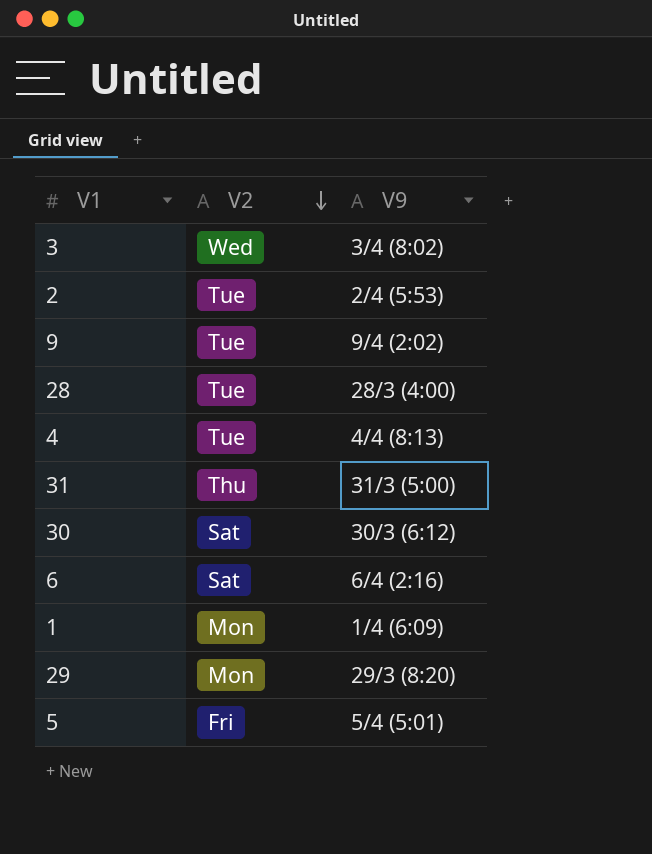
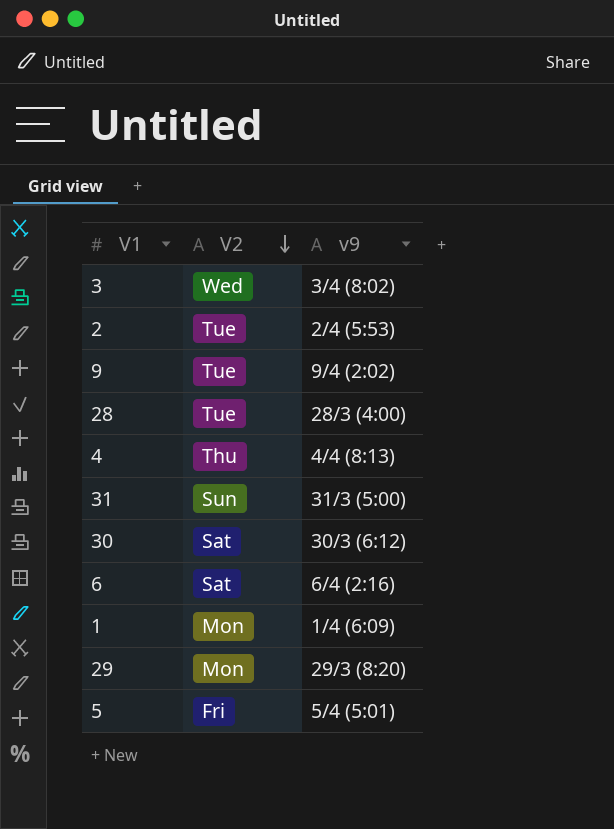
column name: V9 -> v9
4 | V2: Tue -> Thu
31 | V2: Thu -> Sun

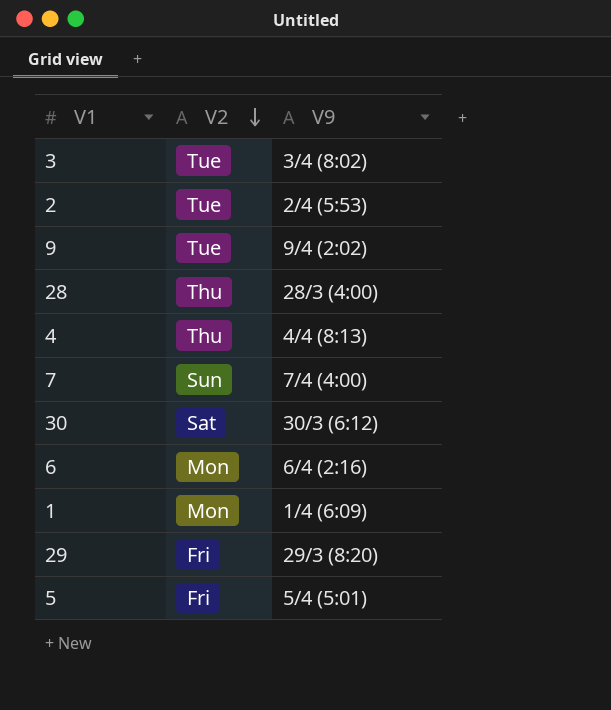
column name: v9 -> V9
row 31: Sun | 31/3 (5:00) -> none
3 | V2: Wed -> Tue
28 | V2: Tue -> Thu
row 7: none -> Sun | 7/4 (4:00)
6 | V2: Sat -> Mon
29 | V2: Mon -> Fri

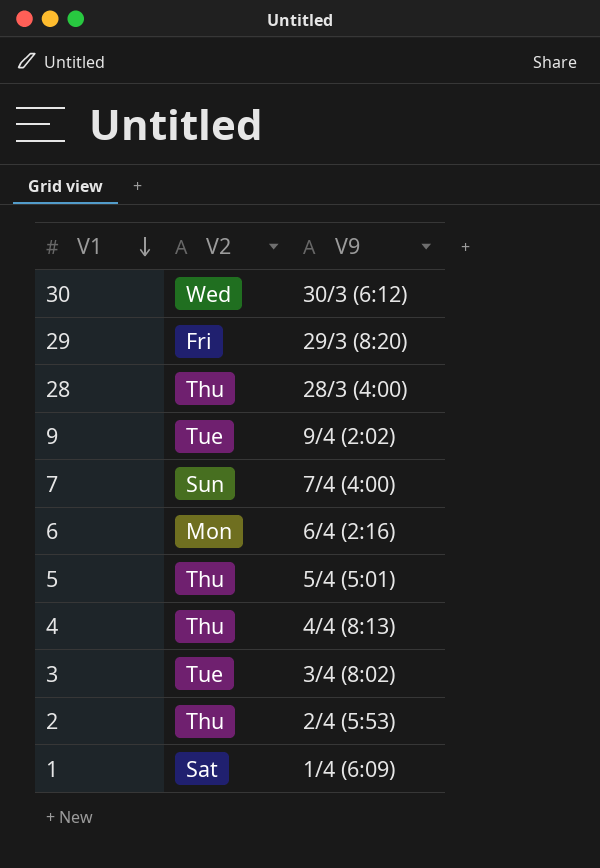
row order: V2 descending -> V1 descending
30 | V2: Sat -> Wed
5 | V2: Fri -> Thu
2 | V2: Tue -> Thu
1 | V2: Mon -> Sat

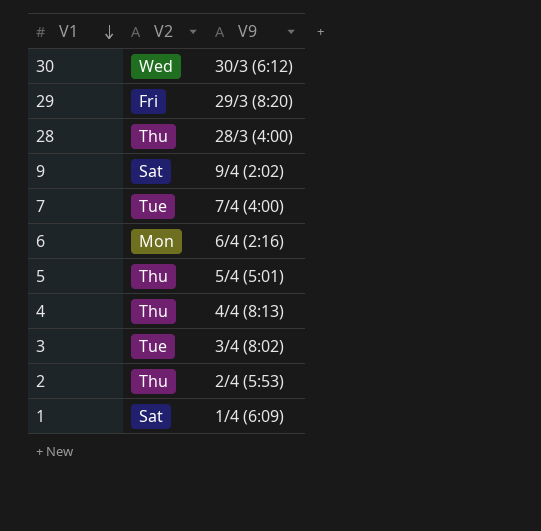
9 | V2: Tue -> Sat
7 | V2: Sun -> Tue

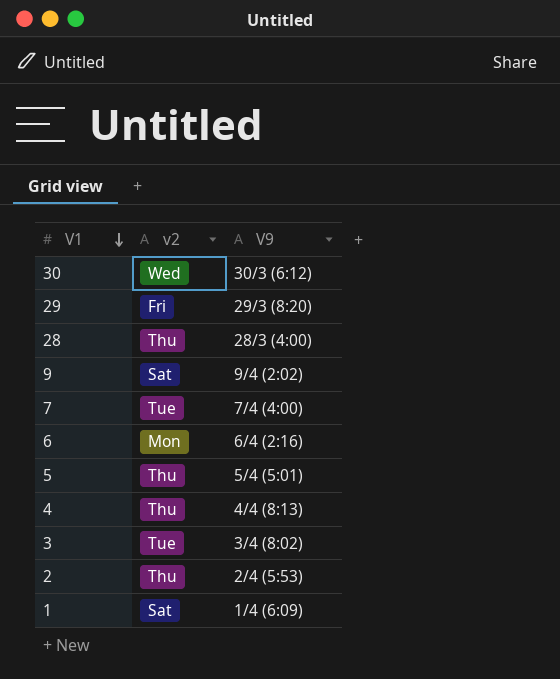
column name: V2 -> v2

